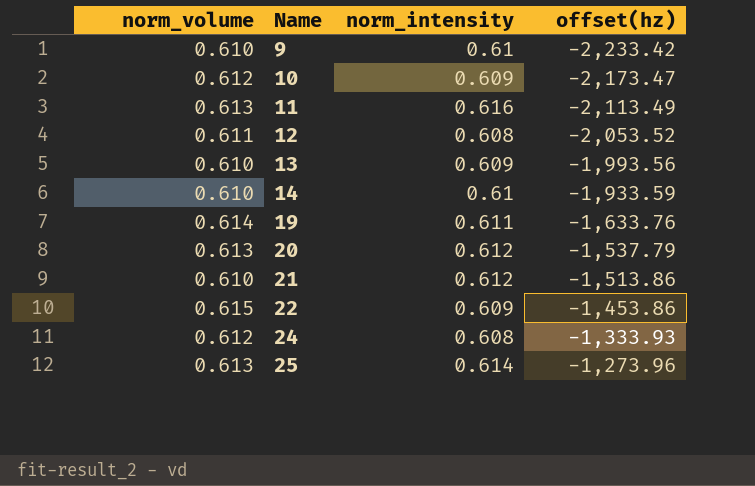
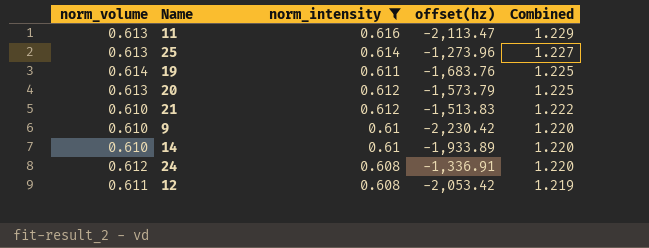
filter: none -> norm_intensity != 0.609
row order: Name ascending -> Combined descending
column Combined | formula: none -> [norm_volume] + [norm_intensity]
11 | offset(hz): -2,113.49 -> -2,113.47
19 | offset(hz): -1,633.76 -> -1,683.76
20 | offset(hz): -1,537.79 -> -1,573.79
21 | offset(hz): -1,513.86 -> -1,513.83
9 | offset(hz): -2,233.42 -> -2,230.42
14 | offset(hz): -1,933.59 -> -1,933.89
24 | offset(hz): -1,333.93 -> -1,336.91
12 | offset(hz): -2,053.52 -> -2,053.42

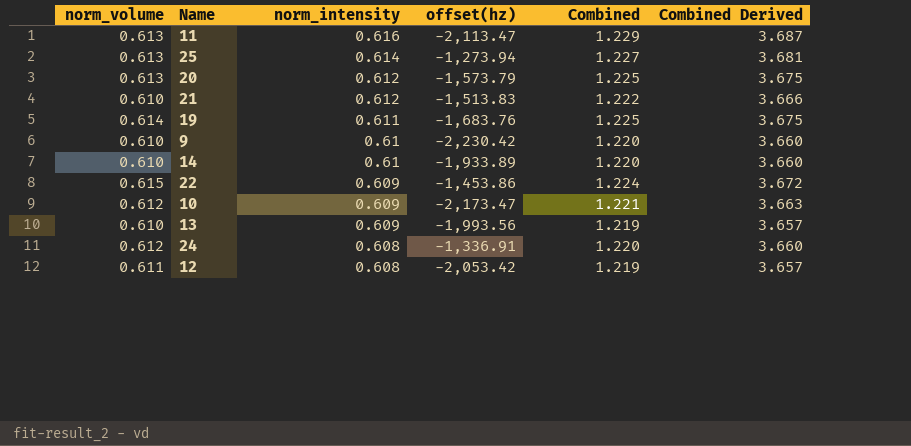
filter: norm_intensity != 0.609 -> none
row order: Combined descending -> norm_intensity descending
column Combined Derived | formula: none -> [Combined] * 3
25 | offset(hz): -1,273.96 -> -1,273.94

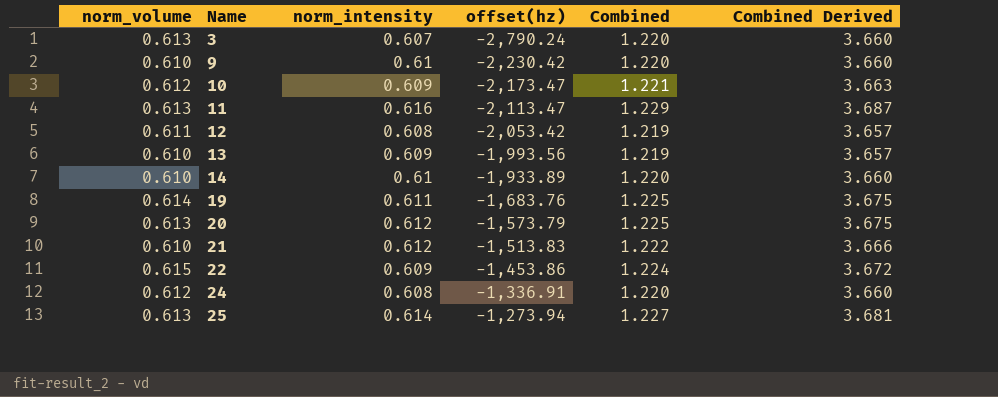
row order: norm_intensity descending -> Name ascending
row 3: none -> 0.613 | 0.607 | -2,790.24 | 1.220 | 3.660

